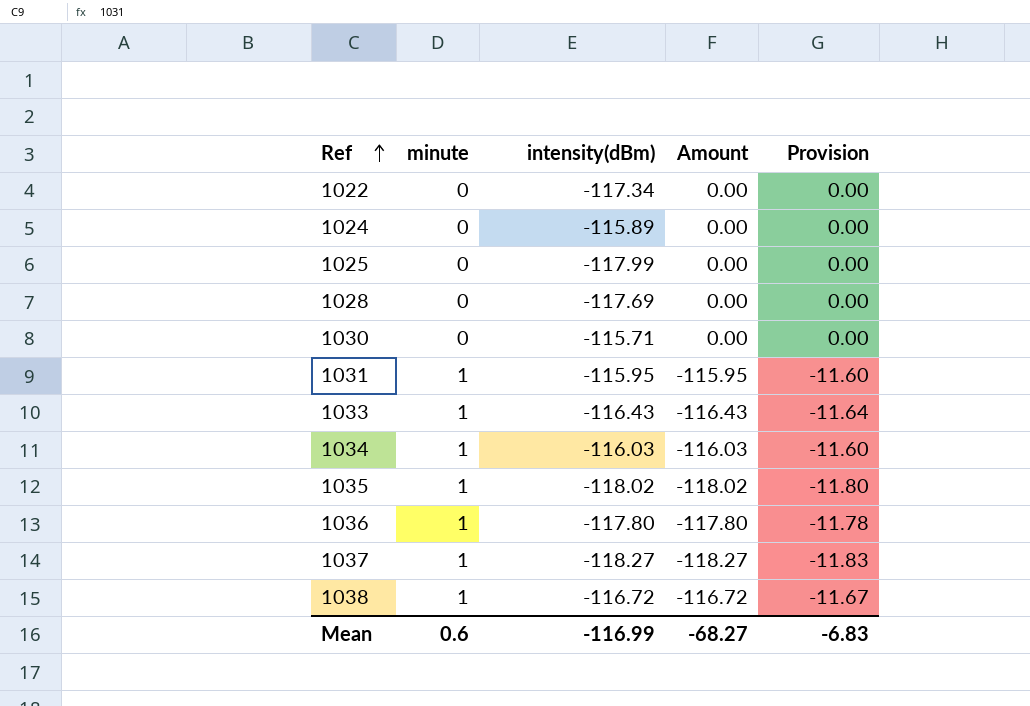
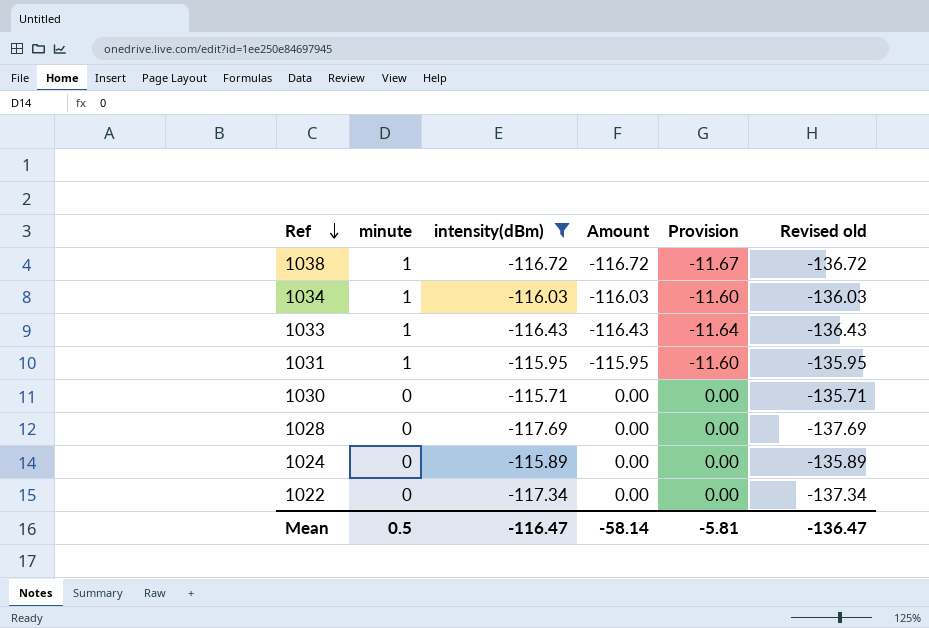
filter: none -> intensity(dBm) >= -117.69
row order: Ref ascending -> Ref descending
column Revised old | formula: none -> [intensity(dBm)] - 20
Mean | minute: 0.6 -> 0.5
Mean | intensity(dBm): -116.99 -> -116.47
Mean | Amount: -68.27 -> -58.14
Mean | Provision: -6.83 -> -5.81

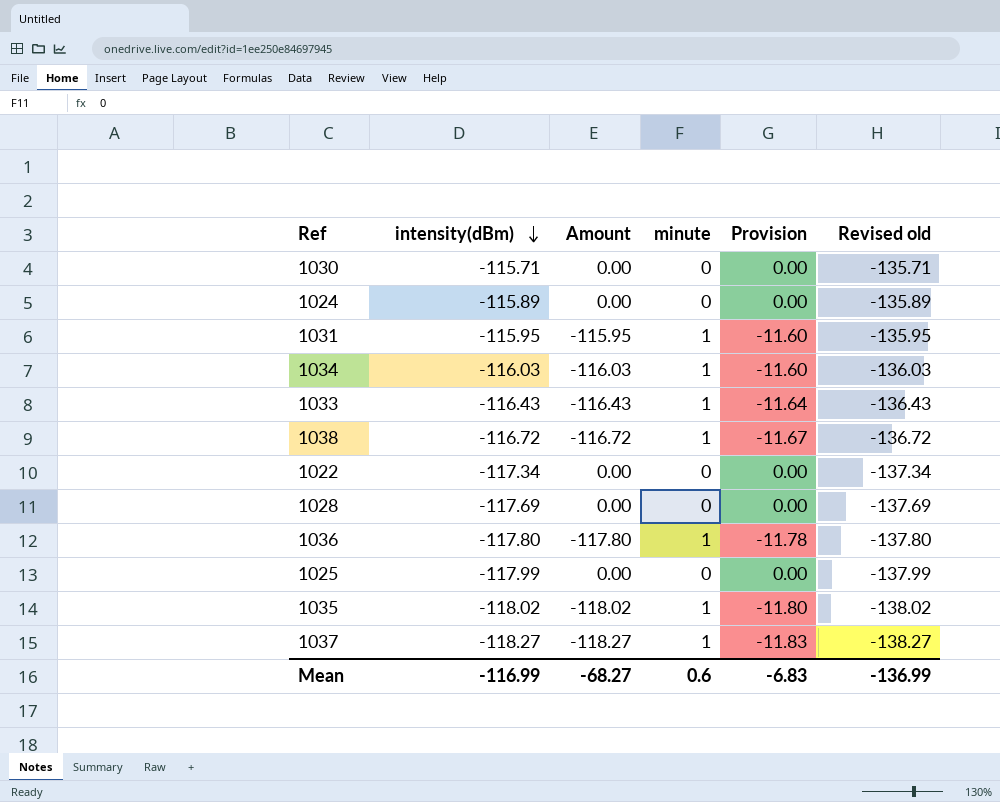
filter: intensity(dBm) >= -117.69 -> none
row order: Ref descending -> intensity(dBm) descending
column minute | position: 2 -> 4
Mean | intensity(dBm): -116.47 -> -116.99
Mean | Amount: -58.14 -> -68.27
Mean | minute: 0.5 -> 0.6
Mean | Provision: -5.81 -> -6.83
Mean | Revised old: -136.47 -> -136.99

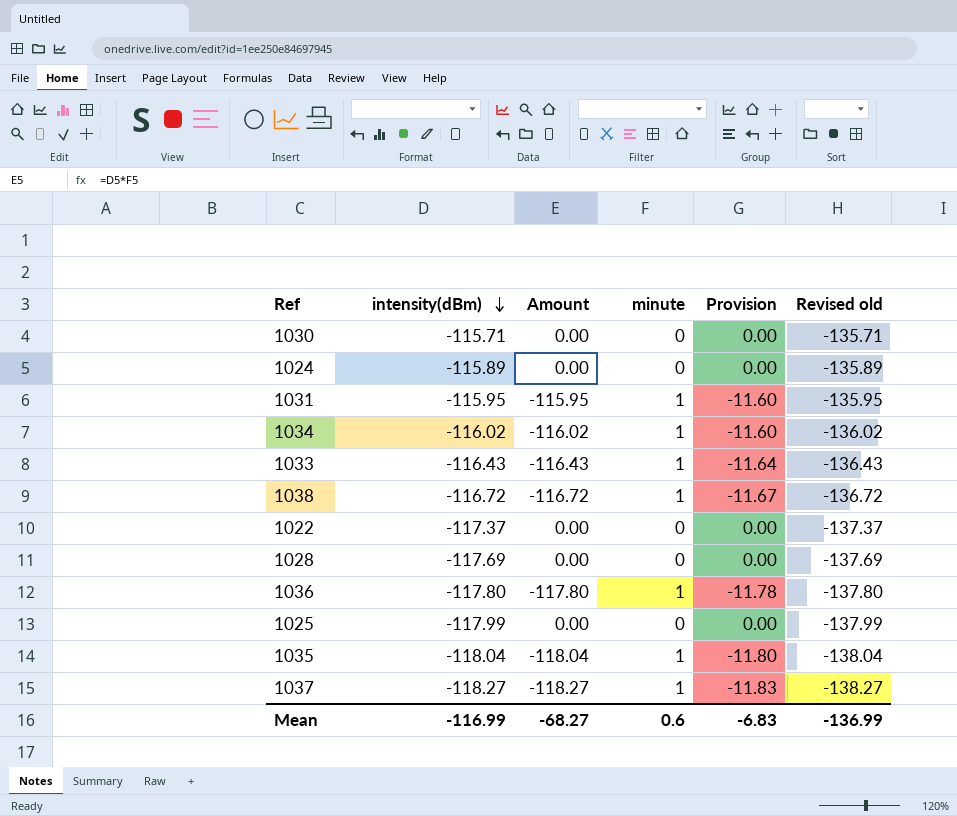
1034 | intensity(dBm): -116.03 -> -116.02
1034 | Amount: -116.03 -> -116.02
1034 | Revised old: -136.03 -> -136.02
1022 | intensity(dBm): -117.34 -> -117.37
1022 | Revised old: -137.34 -> -137.37
1035 | intensity(dBm): -118.02 -> -118.04
1035 | Amount: -118.02 -> -118.04
1035 | Revised old: -138.02 -> -138.04

